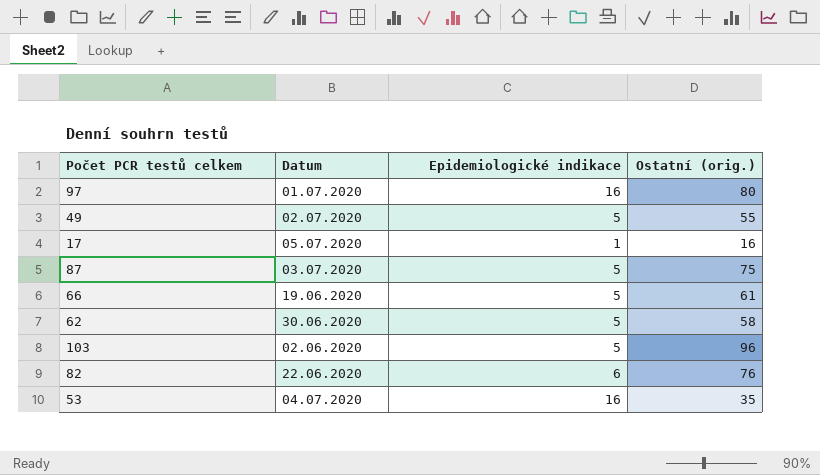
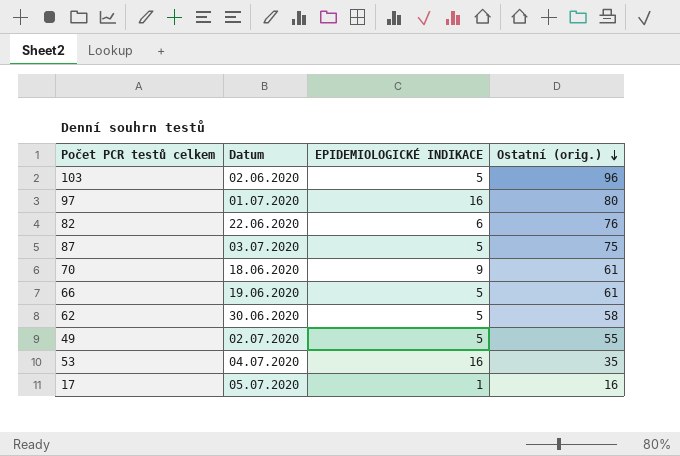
row order: none -> Ostatní (orig.) descending
column name: Epidemiologické indikace -> EPIDEMIOLOGICKÉ INDIKACE
row 70: none -> 18.06.2020 | 9 | 61

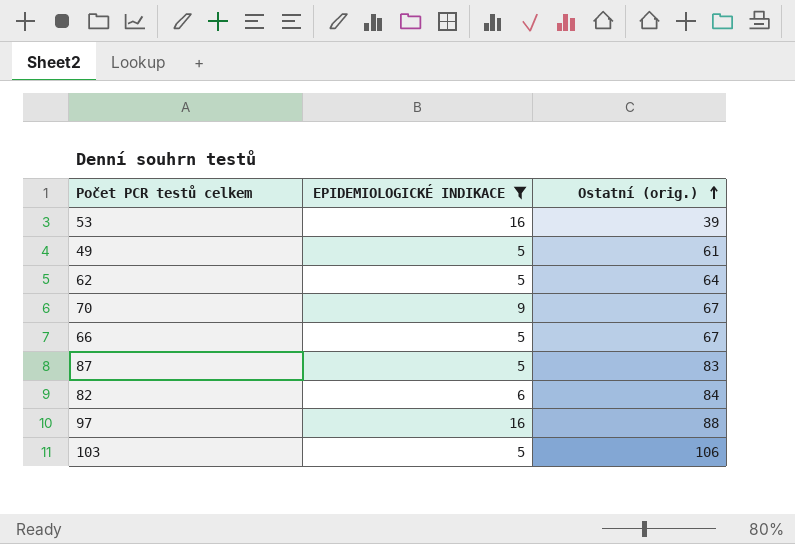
filter: none -> EPIDEMIOLOGICKÉ INDIKACE != 1
row order: Ostatní (orig.) descending -> Ostatní (orig.) ascending
column Datum | position: 2 -> none
53 | Ostatní (orig.): 35 -> 39
49 | Ostatní (orig.): 55 -> 61
62 | Ostatní (orig.): 58 -> 64
70 | Ostatní (orig.): 61 -> 67
66 | Ostatní (orig.): 61 -> 67
87 | Ostatní (orig.): 75 -> 83
82 | Ostatní (orig.): 76 -> 84
97 | Ostatní (orig.): 80 -> 88
103 | Ostatní (orig.): 96 -> 106

